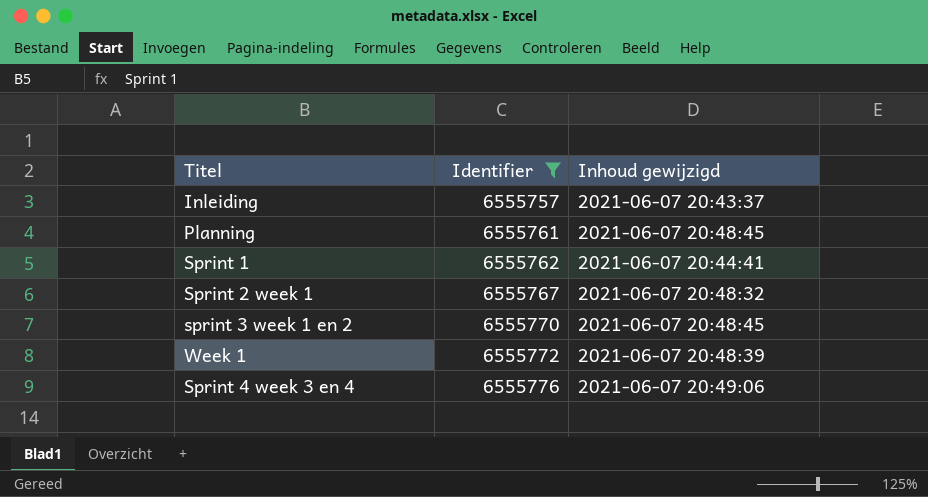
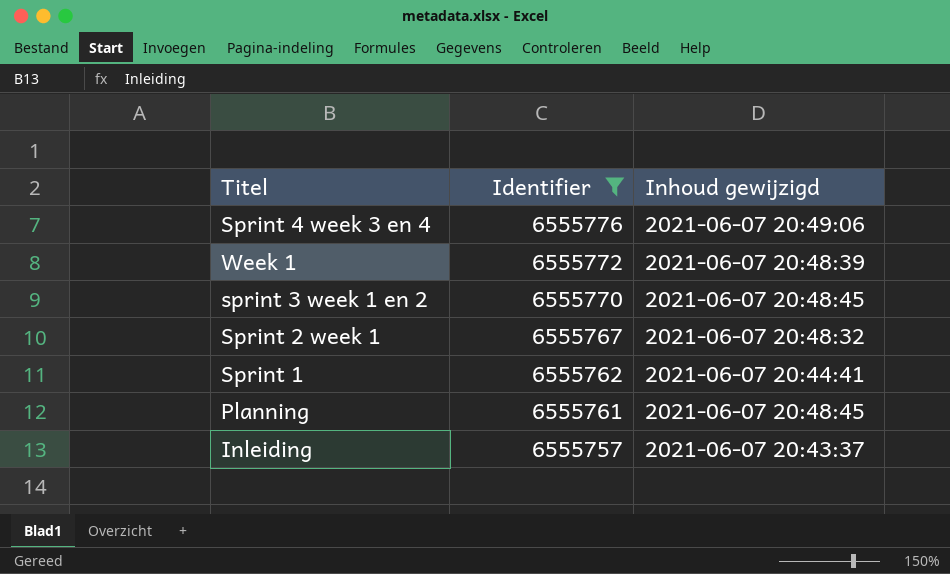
row order: Identifier ascending -> Identifier descending

